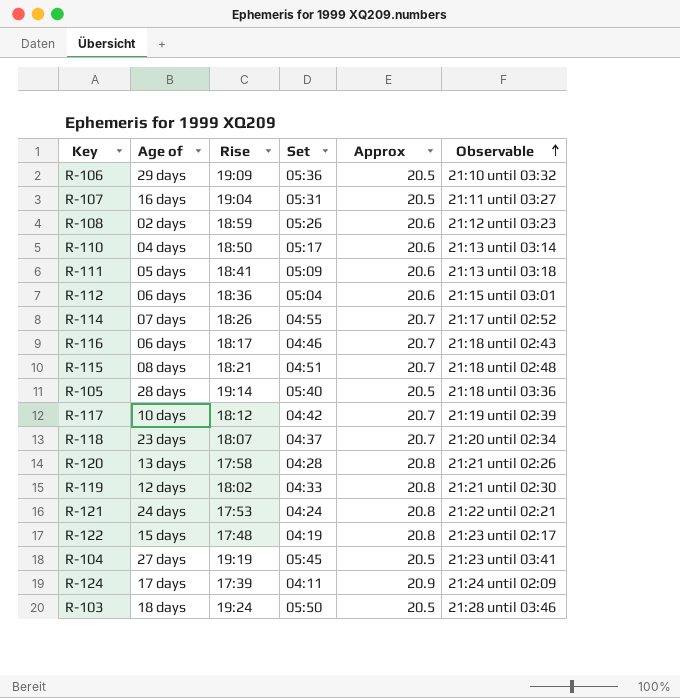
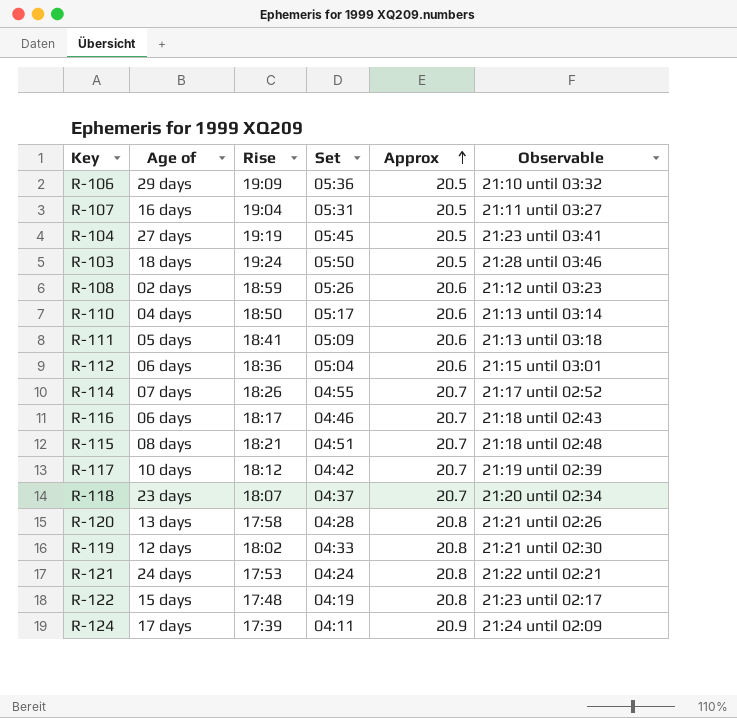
row order: Observable ascending -> Approx ascending
row R-105: 28 days | 19:14 | 05:40 | 20.5 | 21:18 until 03:36 -> none

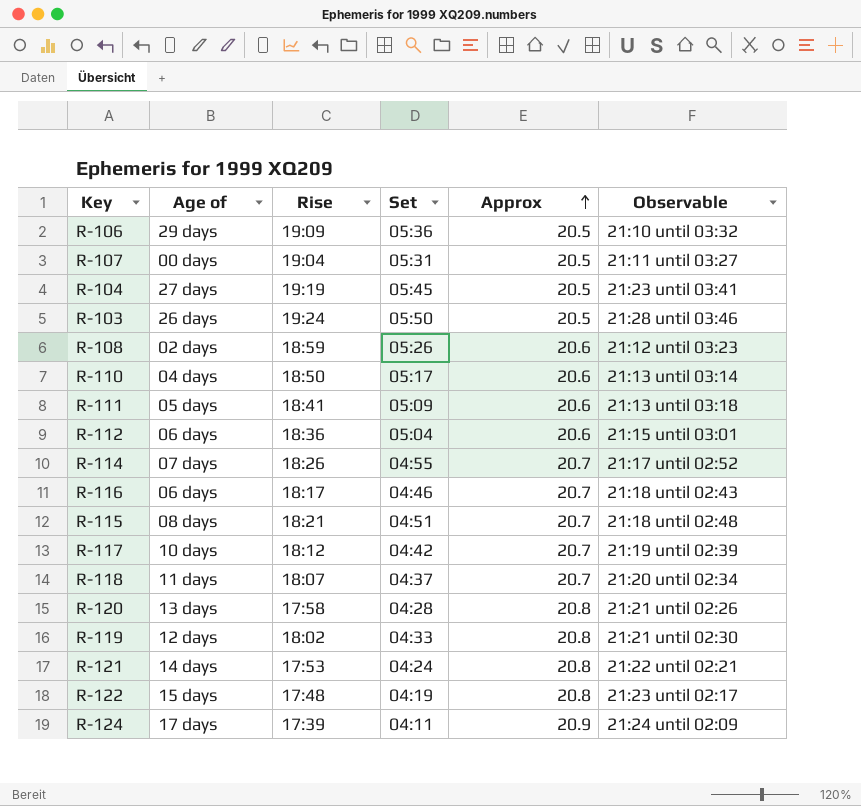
R-107 | Age of: 16 days -> 00 days
R-103 | Age of: 18 days -> 26 days
R-118 | Age of: 23 days -> 11 days
R-121 | Age of: 24 days -> 14 days

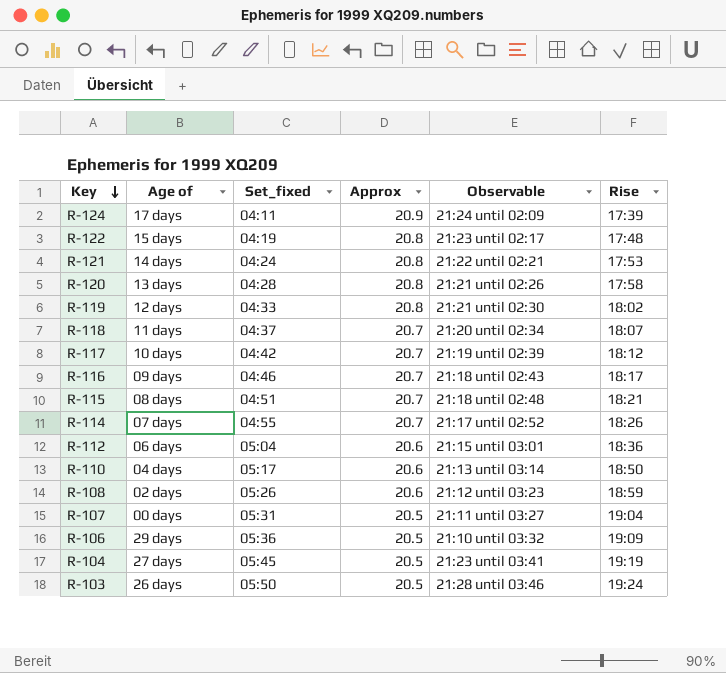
row order: Approx ascending -> Key descending
column name: Set -> Set_fixed
column Rise | position: 3 -> 6
row R-111: 05 days | 18:41 | 05:09 | 20.6 | 21:13 until 03:18 -> none
R-116 | Age of: 06 days -> 09 days

